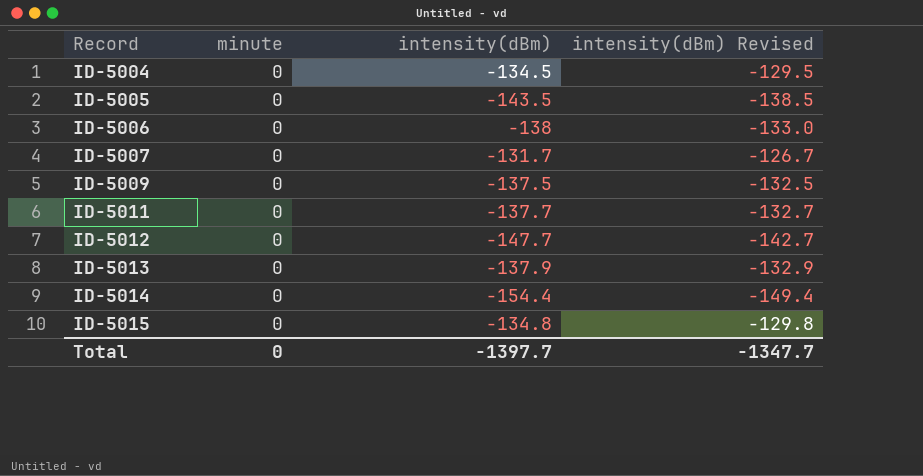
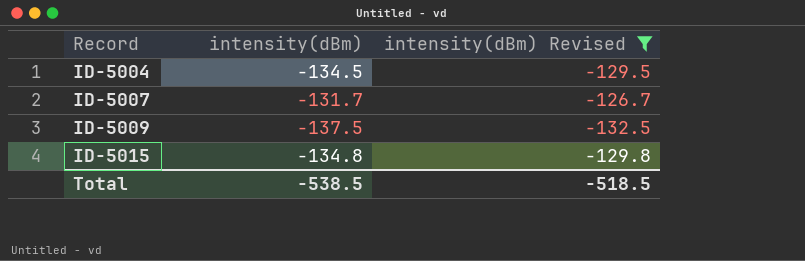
filter: none -> intensity(dBm) Revised >= -132.5
column minute | position: 2 -> none
Total | intensity(dBm): -1397.7 -> -538.5
Total | intensity(dBm) Revised: -1347.7 -> -518.5

